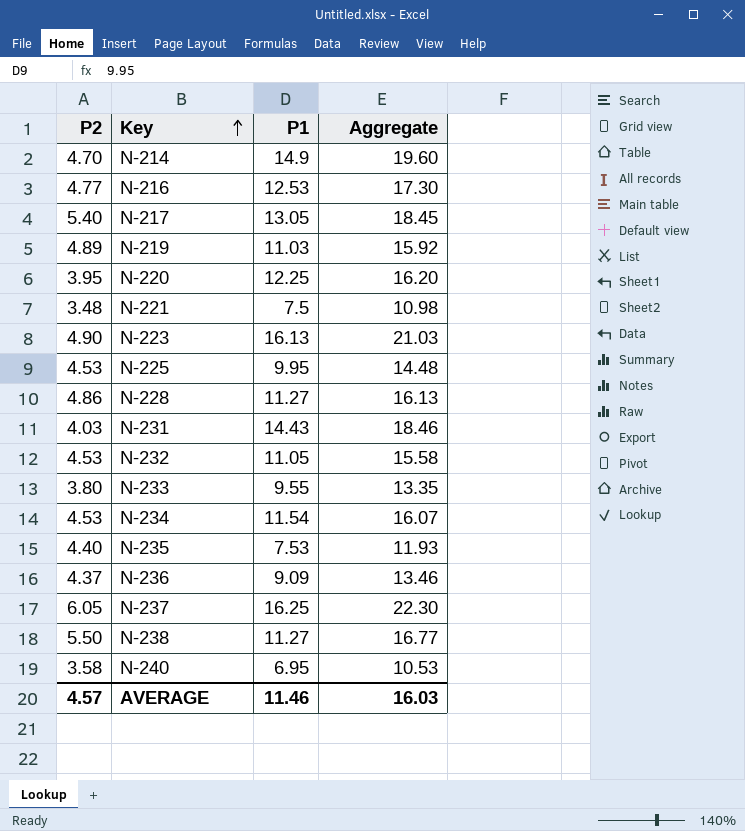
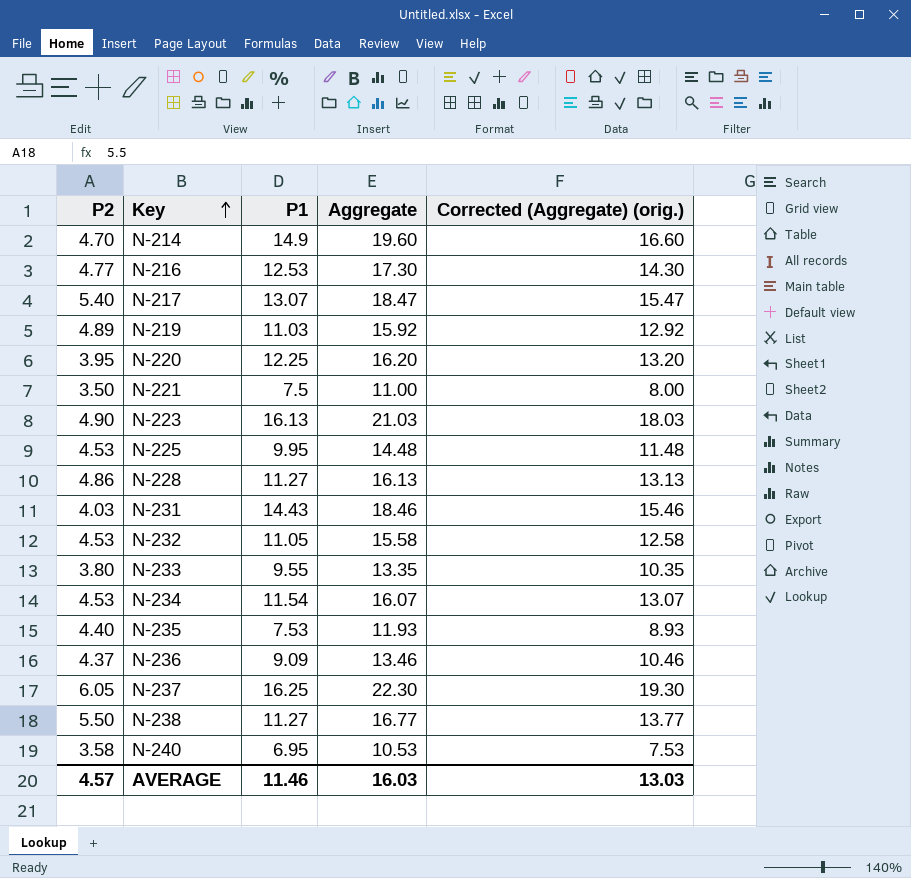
column Corrected (Aggregate) (orig.) | formula: none -> [Aggregate] - 3
N-217 | P1: 13.05 -> 13.07
N-217 | Aggregate: 18.45 -> 18.47
N-221 | P2: 3.48 -> 3.50
N-221 | Aggregate: 10.98 -> 11.00

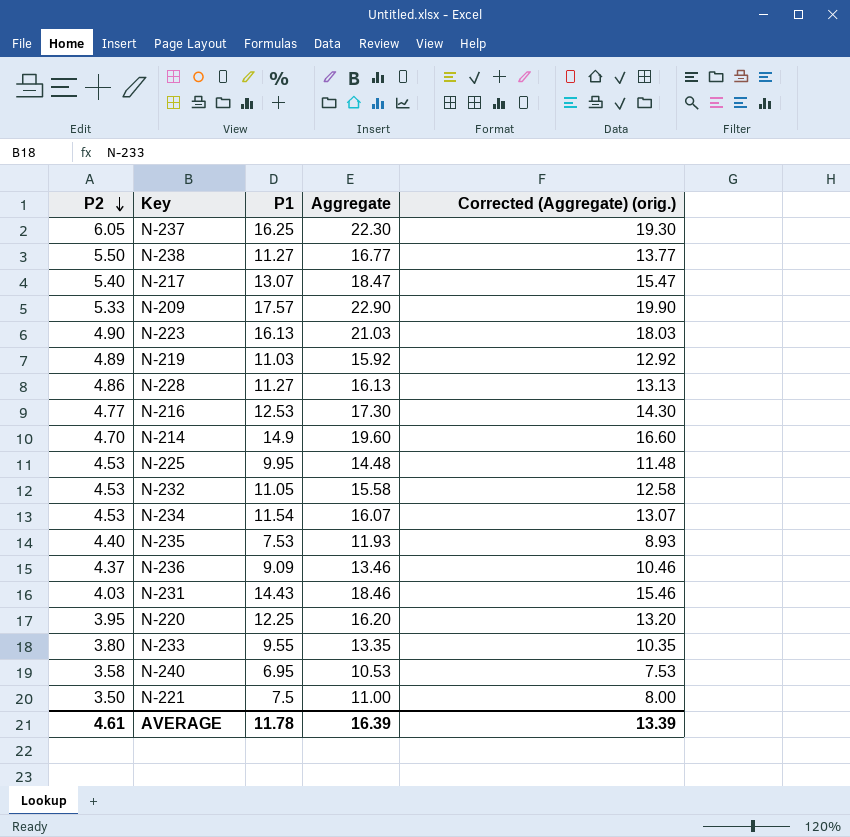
row order: Key ascending -> P2 descending
row N-209: none -> 5.33 | 17.57 | 22.90 | 19.90
AVERAGE | P2: 4.57 -> 4.61
AVERAGE | P1: 11.46 -> 11.78
AVERAGE | Aggregate: 16.03 -> 16.39
AVERAGE | Corrected (Aggregate) (orig.): 13.03 -> 13.39

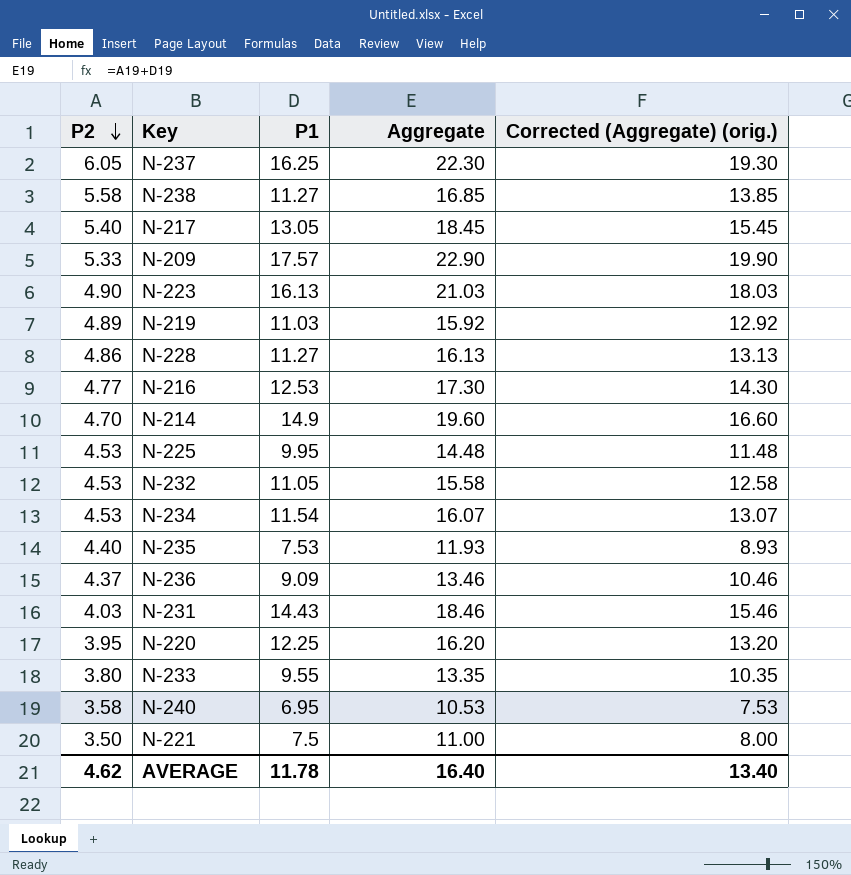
N-238 | P2: 5.50 -> 5.58
N-238 | Aggregate: 16.77 -> 16.85
N-238 | Corrected (Aggregate) (orig.): 13.77 -> 13.85
N-217 | P1: 13.07 -> 13.05
N-217 | Aggregate: 18.47 -> 18.45
N-217 | Corrected (Aggregate) (orig.): 15.47 -> 15.45
AVERAGE | P2: 4.61 -> 4.62
AVERAGE | Aggregate: 16.39 -> 16.40
AVERAGE | Corrected (Aggregate) (orig.): 13.39 -> 13.40

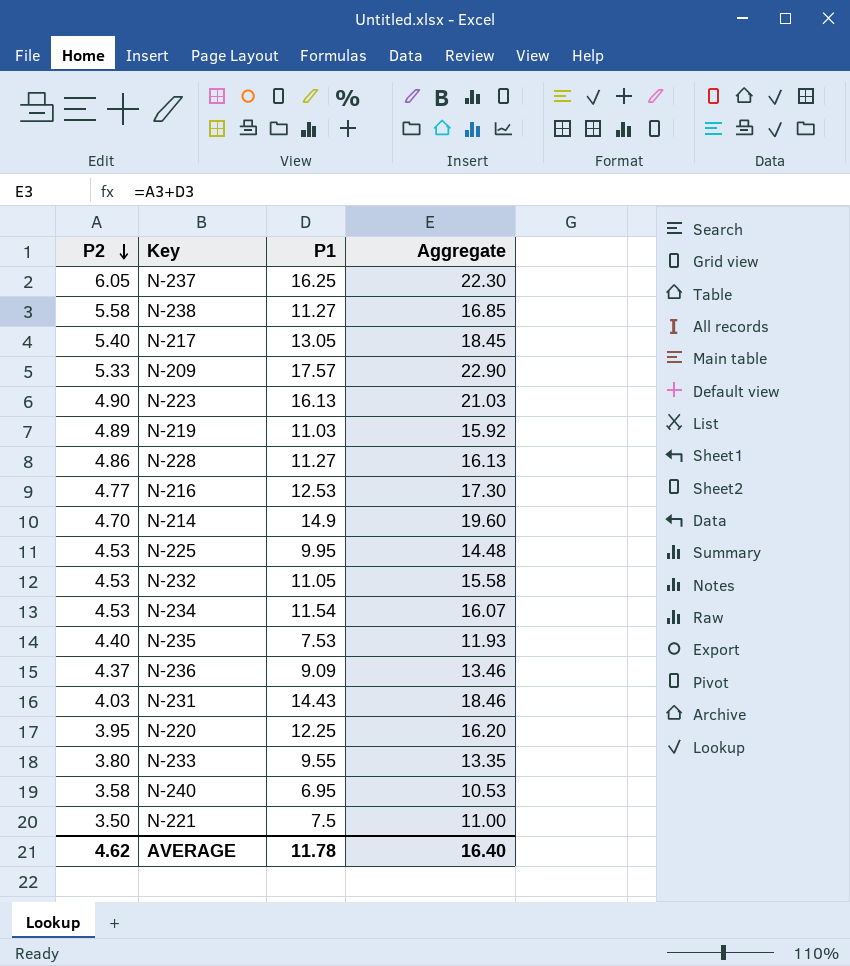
column Corrected (Aggregate) (orig.) | formula: [Aggregate] - 3 -> none

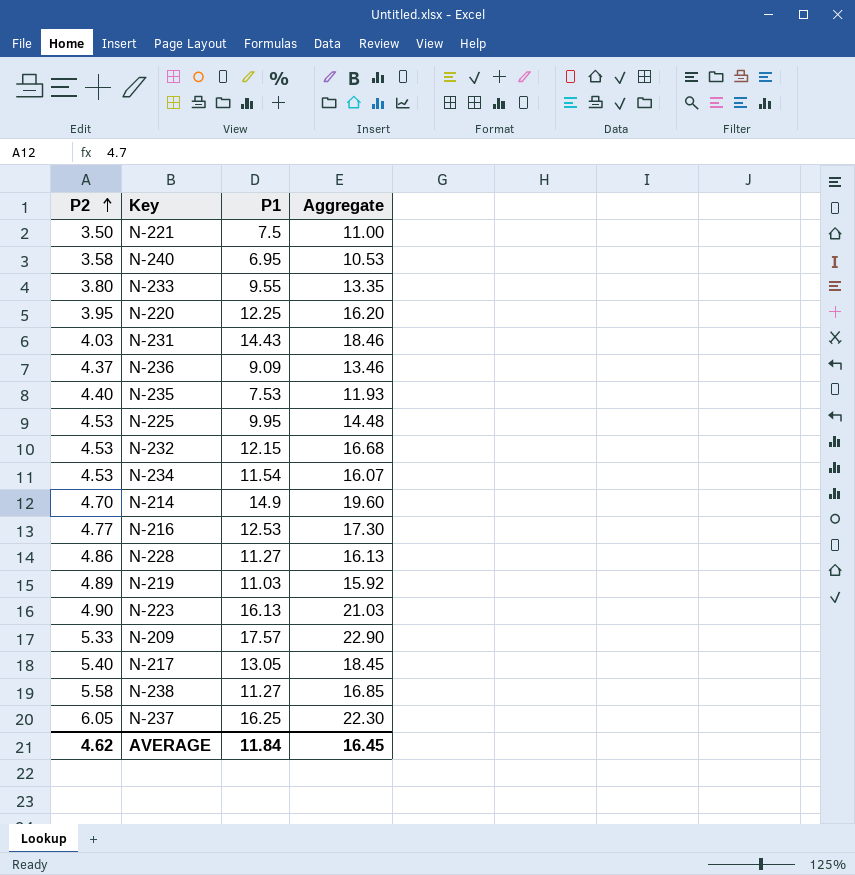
row order: P2 descending -> P2 ascending
N-232 | P1: 11.05 -> 12.15
N-232 | Aggregate: 15.58 -> 16.68
AVERAGE | P1: 11.78 -> 11.84
AVERAGE | Aggregate: 16.40 -> 16.45

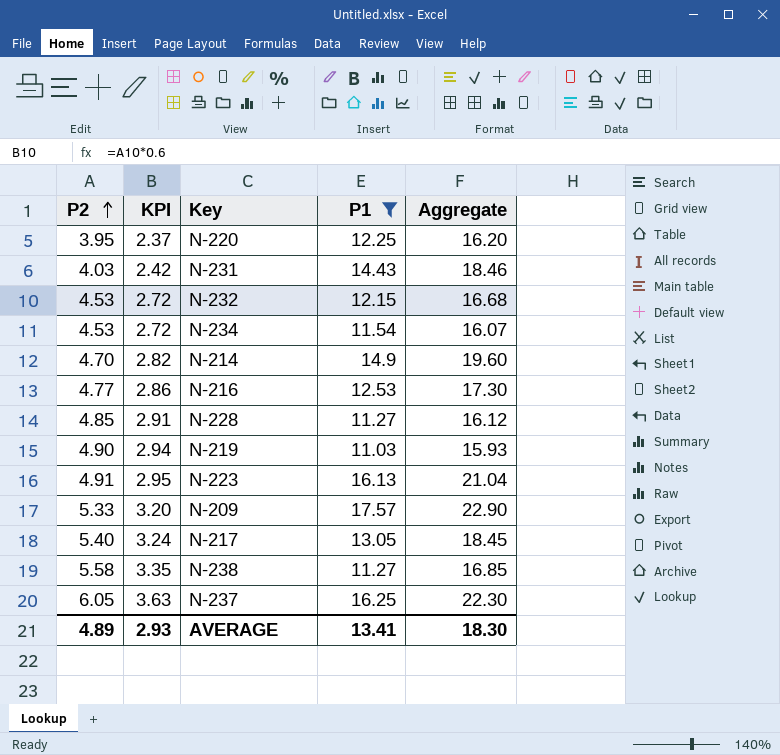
filter: none -> P1 >= 11.03
column KPI | formula: none -> [P2] * 0.6
N-228 | P2: 4.86 -> 4.85
N-228 | Aggregate: 16.13 -> 16.12
N-219 | P2: 4.89 -> 4.90
N-219 | Aggregate: 15.92 -> 15.93
N-223 | P2: 4.90 -> 4.91
N-223 | Aggregate: 21.03 -> 21.04
AVERAGE | P2: 4.62 -> 4.89
AVERAGE | P1: 11.84 -> 13.41
AVERAGE | Aggregate: 16.45 -> 18.30

